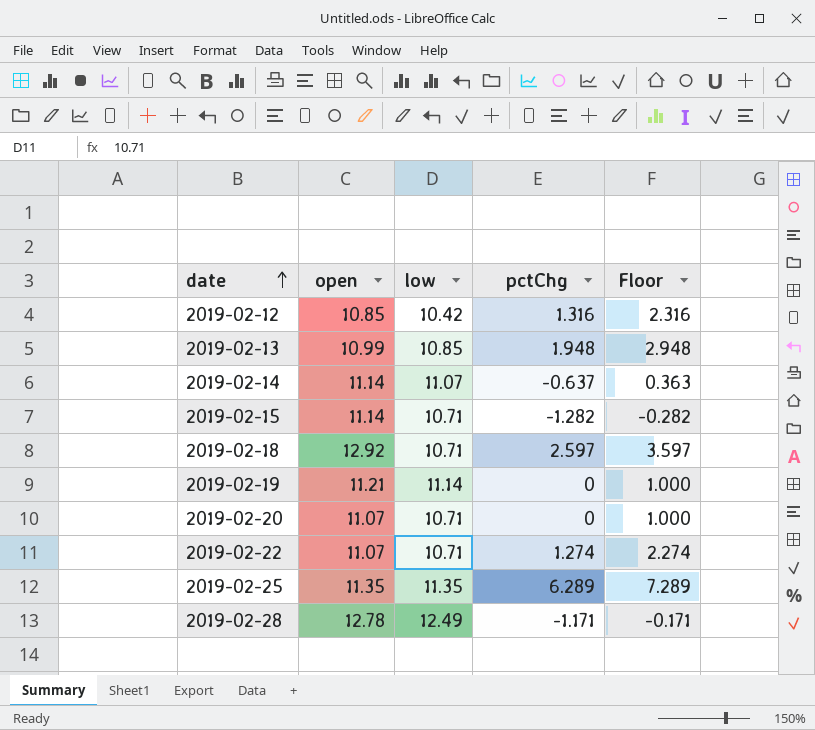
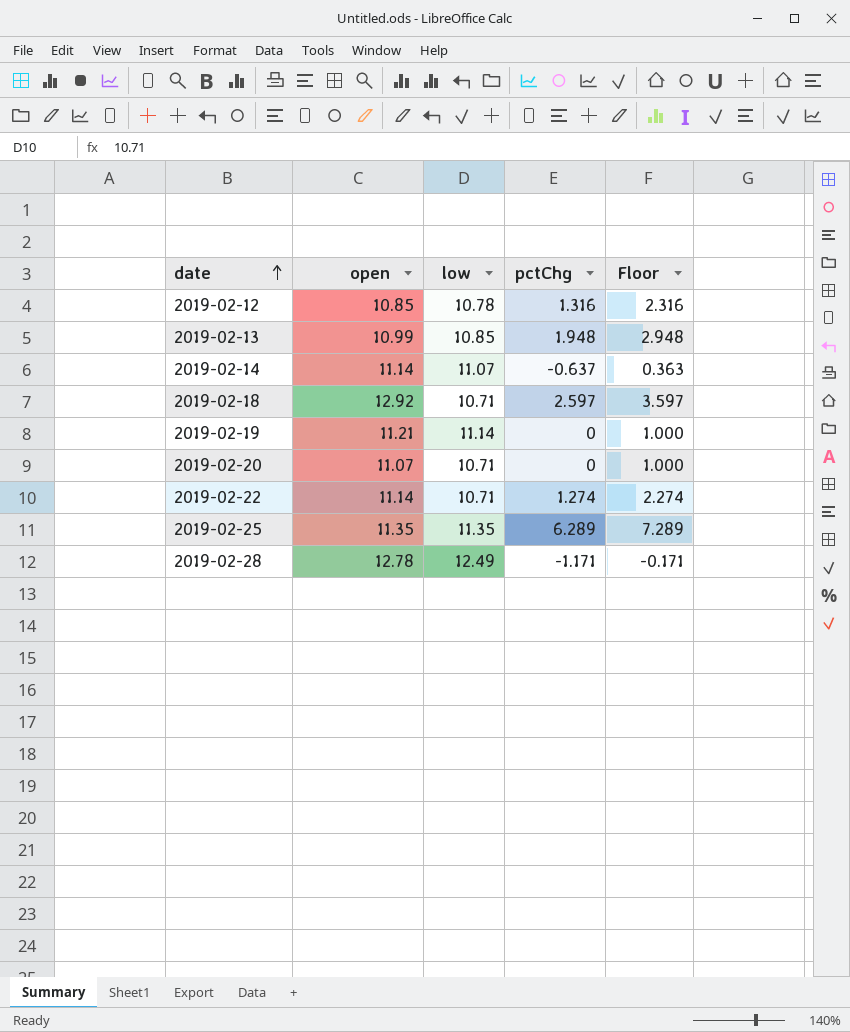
row 2019-02-15: 11.14 | 10.71 | -1.282 | -0.282 -> none
2019-02-12 | low: 10.42 -> 10.78
2019-02-22 | open: 11.07 -> 11.14

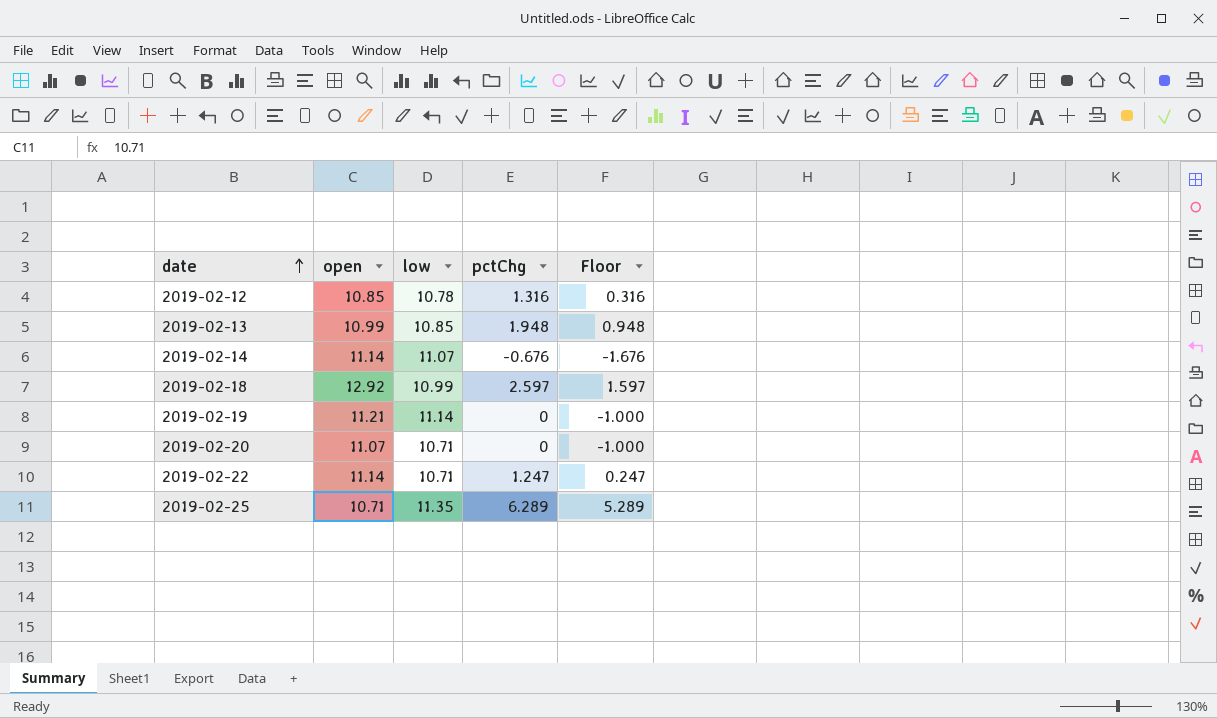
column Floor | formula: [pctChg] + 1 -> [pctChg] - 1
row 2019-02-28: 12.78 | 12.49 | -1.171 | -0.171 -> none
2019-02-14 | pctChg: -0.637 -> -0.676
2019-02-18 | low: 10.71 -> 10.99
2019-02-22 | pctChg: 1.274 -> 1.247
2019-02-25 | open: 11.35 -> 10.71

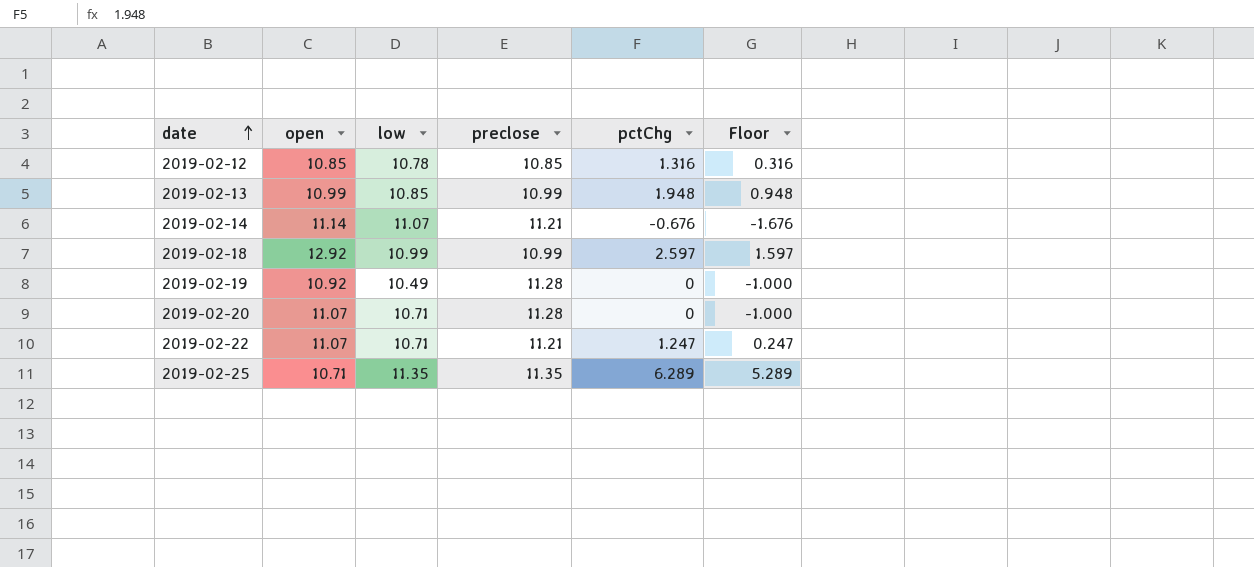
column preclose | position: none -> 4
2019-02-19 | open: 11.21 -> 10.92
2019-02-19 | low: 11.14 -> 10.49
2019-02-22 | open: 11.14 -> 11.07

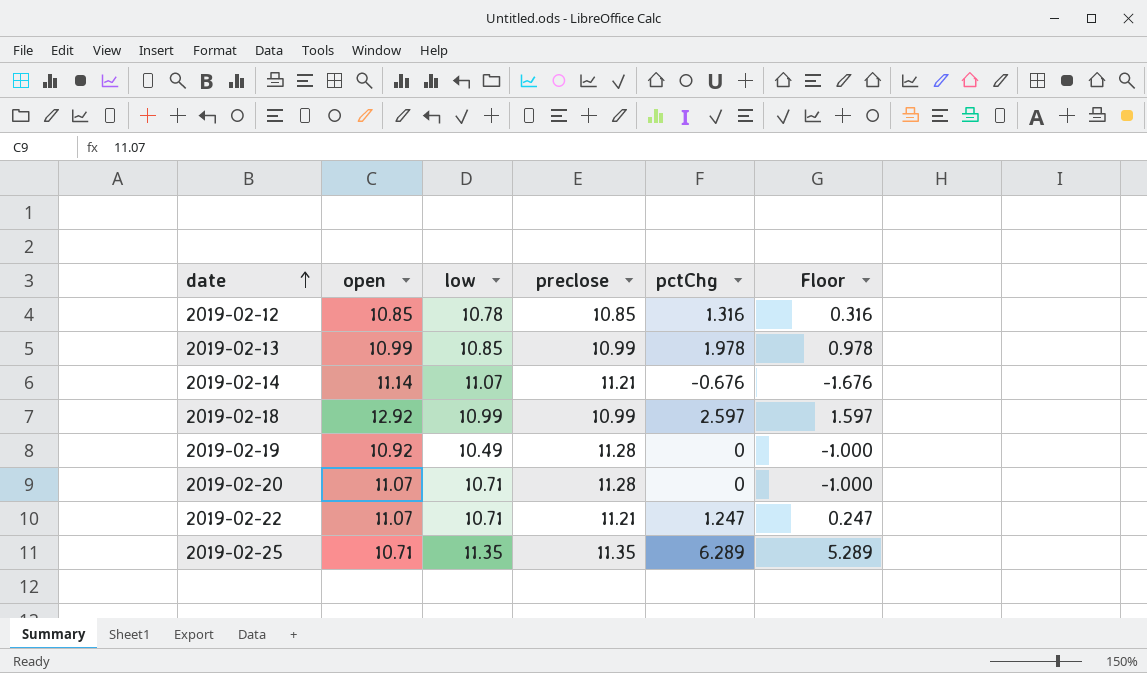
2019-02-13 | pctChg: 1.948 -> 1.978
2019-02-13 | Floor: 0.948 -> 0.978

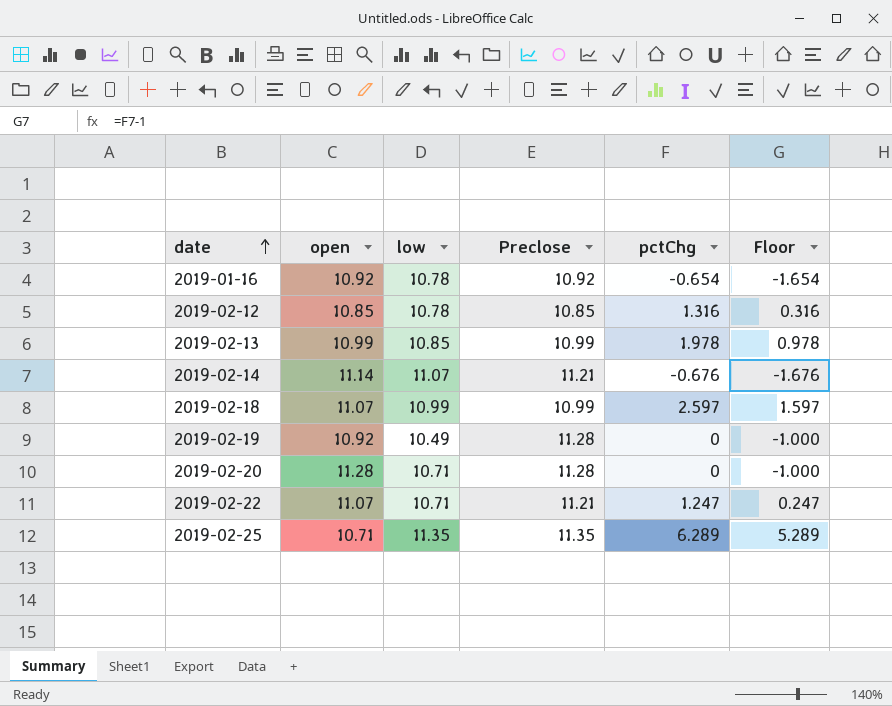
column name: preclose -> Preclose
row 2019-01-16: none -> 10.92 | 10.78 | 10.92 | -0.654 | -1.654
2019-02-18 | open: 12.92 -> 11.07
2019-02-20 | open: 11.07 -> 11.28

